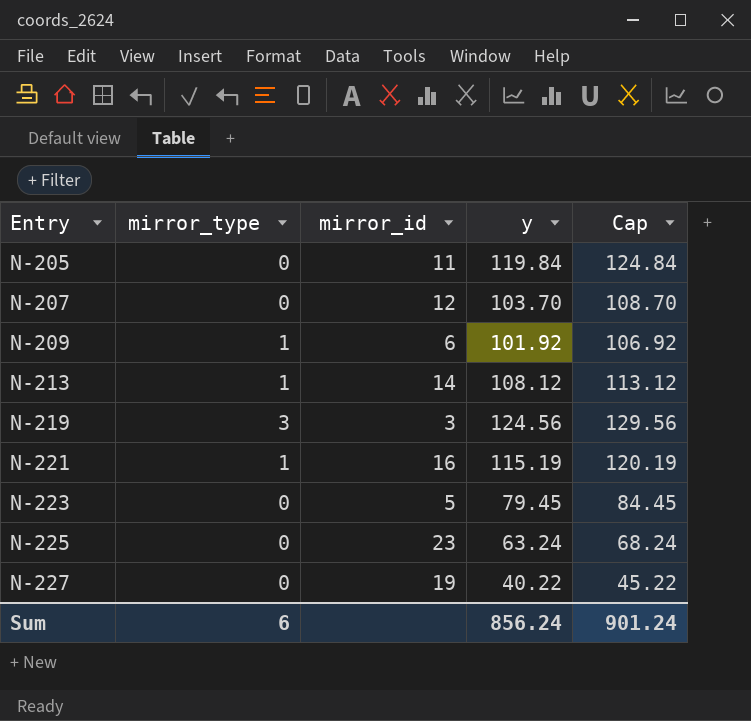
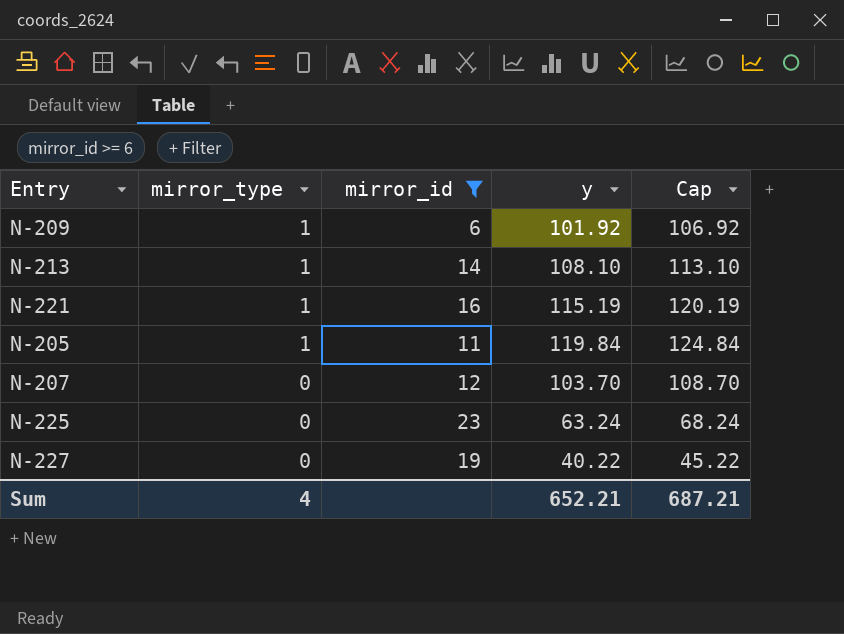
filter: none -> mirror_id >= 6
row order: Entry ascending -> mirror_type descending
N-213 | y: 108.12 -> 108.10
N-213 | Cap: 113.12 -> 113.10
N-205 | mirror_type: 0 -> 1
Sum | mirror_type: 6 -> 4
Sum | y: 856.24 -> 652.21
Sum | Cap: 901.24 -> 687.21

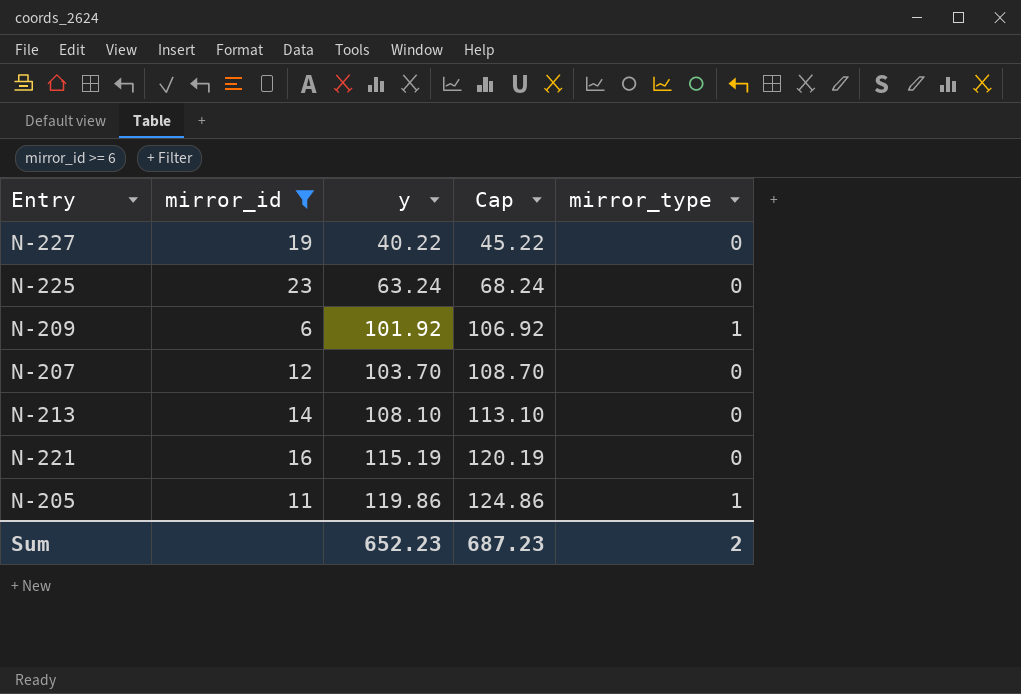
row order: mirror_type descending -> y ascending
column mirror_type | position: 2 -> 5
N-213 | mirror_type: 1 -> 0
N-221 | mirror_type: 1 -> 0
N-205 | y: 119.84 -> 119.86
N-205 | Cap: 124.84 -> 124.86
Sum | y: 652.21 -> 652.23
Sum | Cap: 687.21 -> 687.23
Sum | mirror_type: 4 -> 2

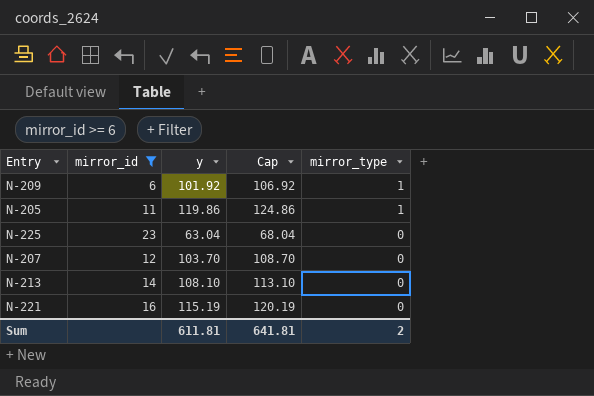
row order: y ascending -> mirror_type descending
row N-227: 19 | 40.22 | 45.22 | 0 -> none
N-225 | y: 63.24 -> 63.04
N-225 | Cap: 68.24 -> 68.04
Sum | y: 652.23 -> 611.81
Sum | Cap: 687.23 -> 641.81

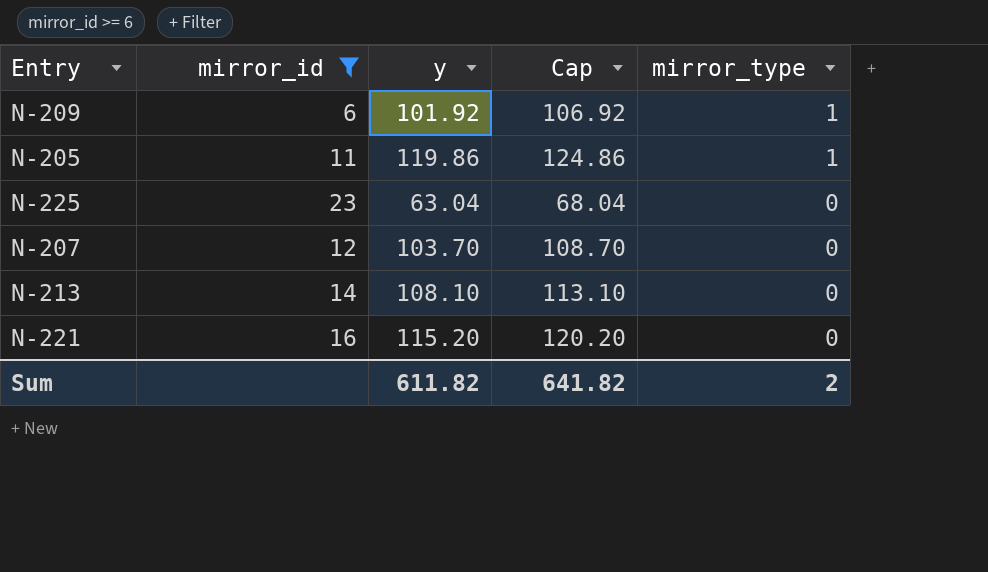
N-221 | y: 115.19 -> 115.20
N-221 | Cap: 120.19 -> 120.20
Sum | y: 611.81 -> 611.82
Sum | Cap: 641.81 -> 641.82

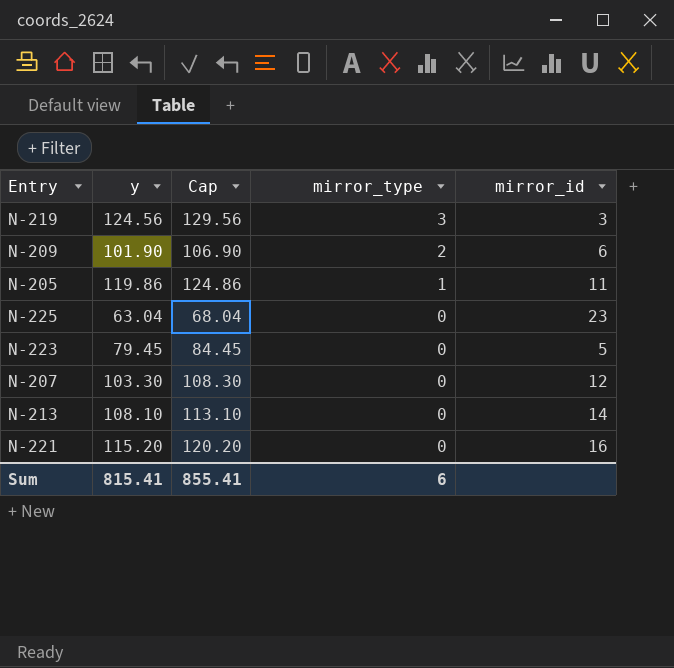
filter: mirror_id >= 6 -> none
column mirror_id | position: 2 -> 5
N-209 | y: 101.92 -> 101.90
N-209 | Cap: 106.92 -> 106.90
N-209 | mirror_type: 1 -> 2
N-207 | y: 103.70 -> 103.30
N-207 | Cap: 108.70 -> 108.30
Sum | y: 611.82 -> 815.41
Sum | Cap: 641.82 -> 855.41
Sum | mirror_type: 2 -> 6

